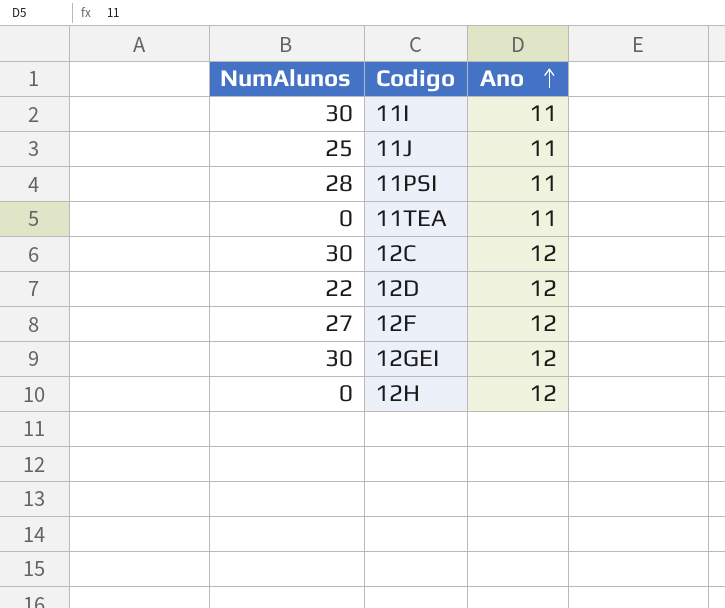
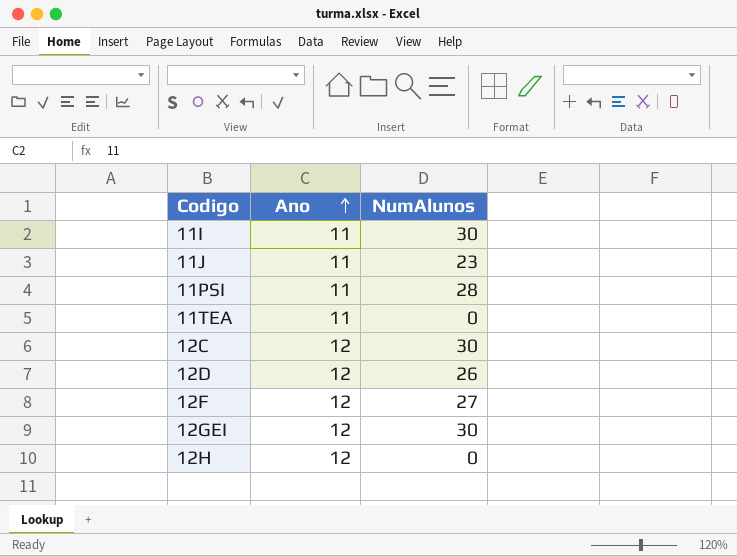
column NumAlunos | position: 1 -> 3
11J | NumAlunos: 25 -> 23
12D | NumAlunos: 22 -> 26

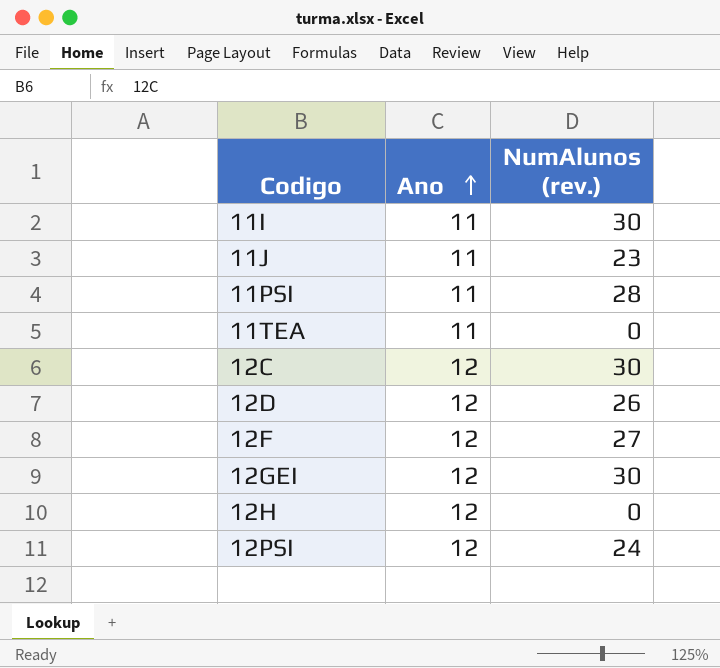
column name: NumAlunos -> NumAlunos (rev.)
row 12PSI: none -> 12 | 24

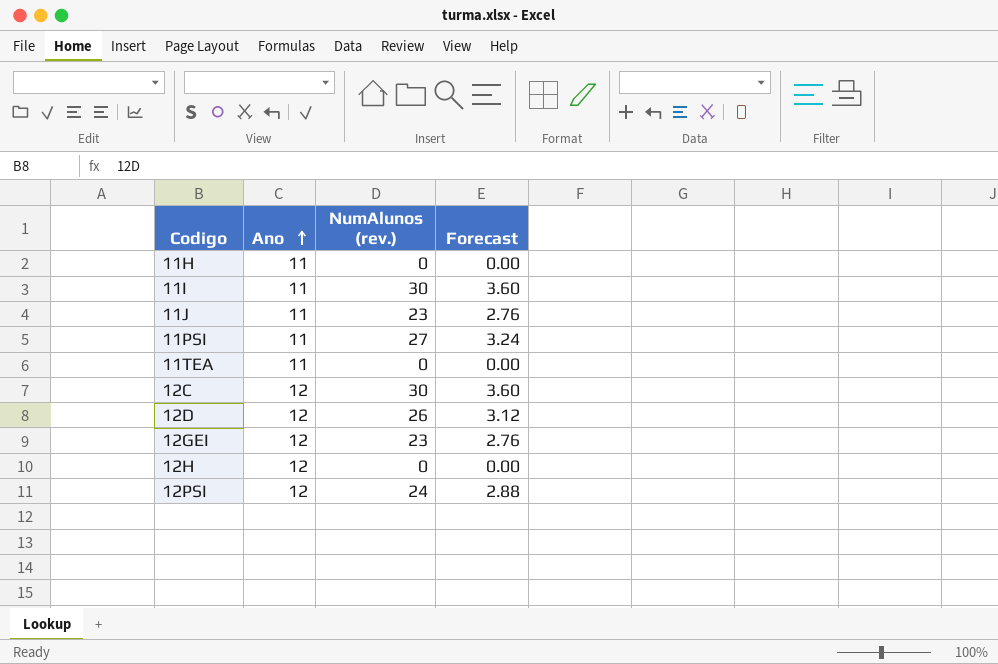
column Forecast | formula: none -> [NumAlunos (rev.)] * 0.12
row 12F: 12 | 27 -> none
row 11H: none -> 11 | 0 | 0.00
11PSI | NumAlunos (rev.): 28 -> 27
12GEI | NumAlunos (rev.): 30 -> 23

